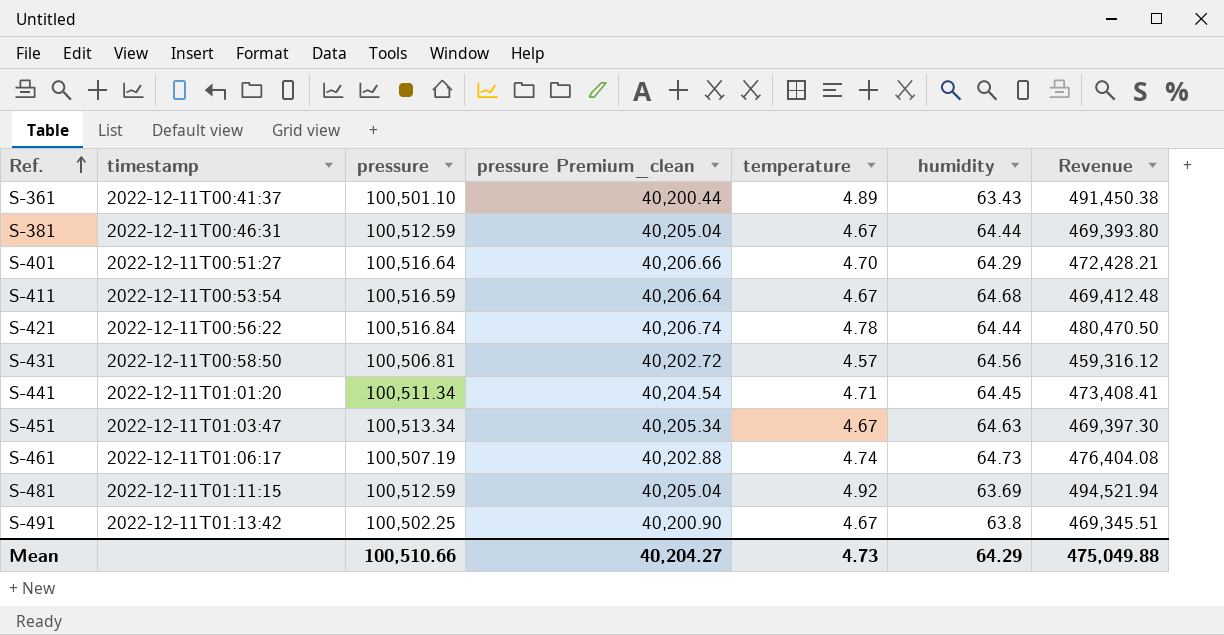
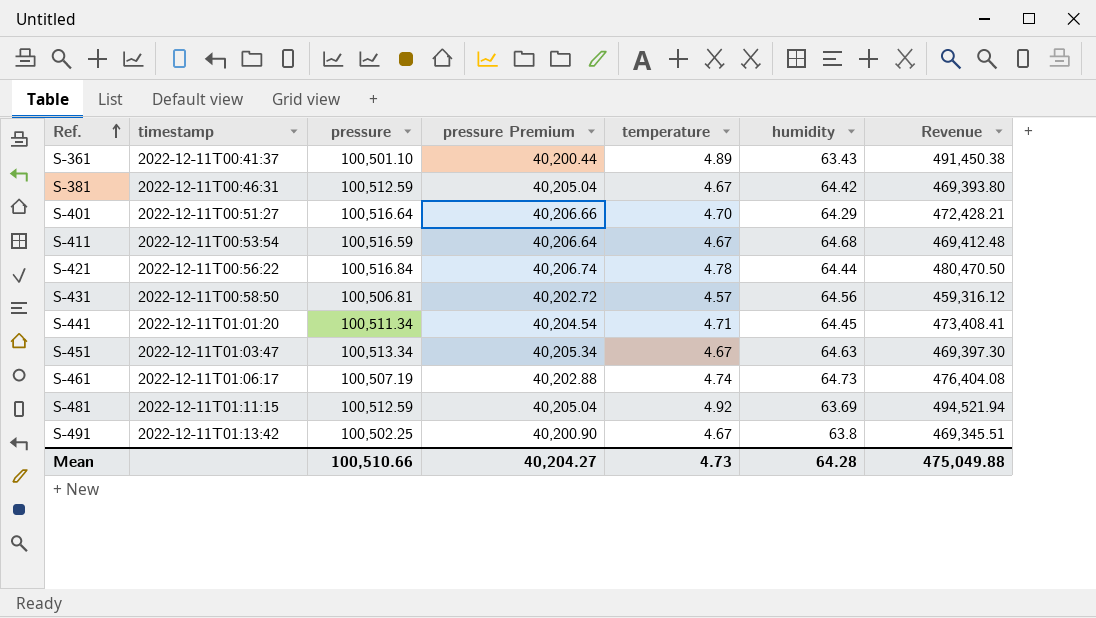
column name: pressure Premium_clean -> pressure Premium
S-381 | humidity: 64.44 -> 64.42
Mean | humidity: 64.29 -> 64.28

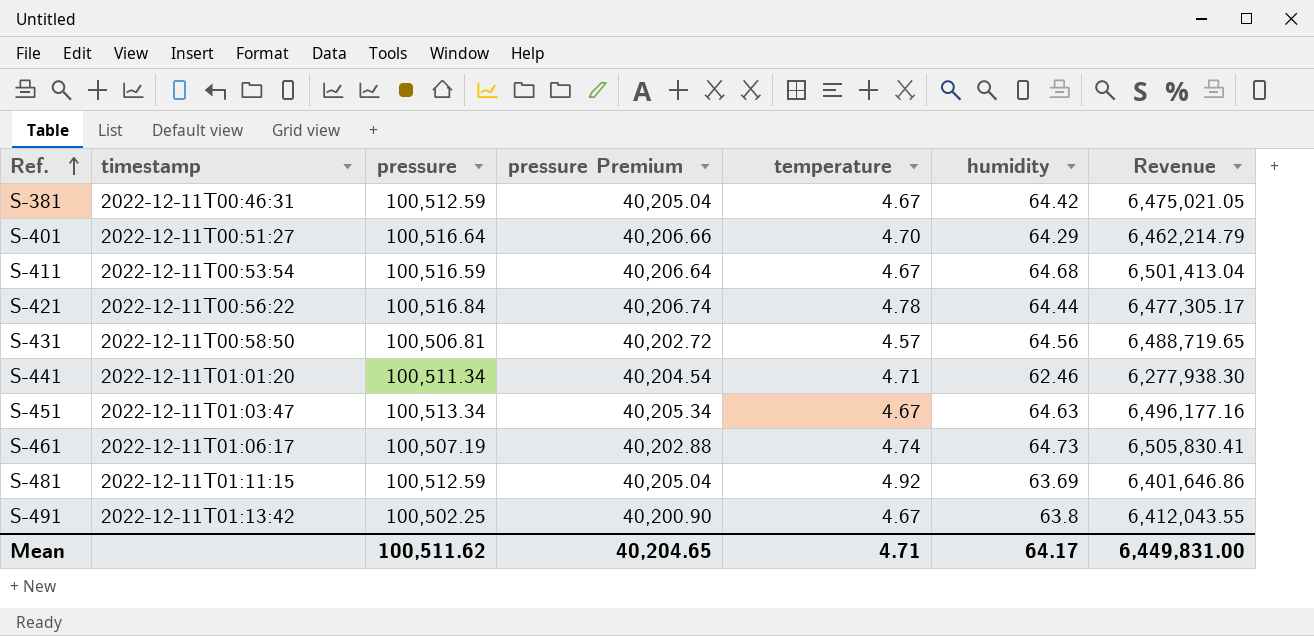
column Revenue | formula: [pressure] * [temperature] -> [pressure] * [humidity]
row S-361: 2022-12-11T00:41:37 | 100,501.10 | 40,200.44 | 4.89 | 63.43 | 491,450.38 -> none
S-441 | humidity: 64.45 -> 62.46
Mean | pressure: 100,510.66 -> 100,511.62
Mean | pressure Premium: 40,204.27 -> 40,204.65
Mean | temperature: 4.73 -> 4.71
Mean | humidity: 64.28 -> 64.17
Mean | Revenue: 475,049.88 -> 6,449,831.00

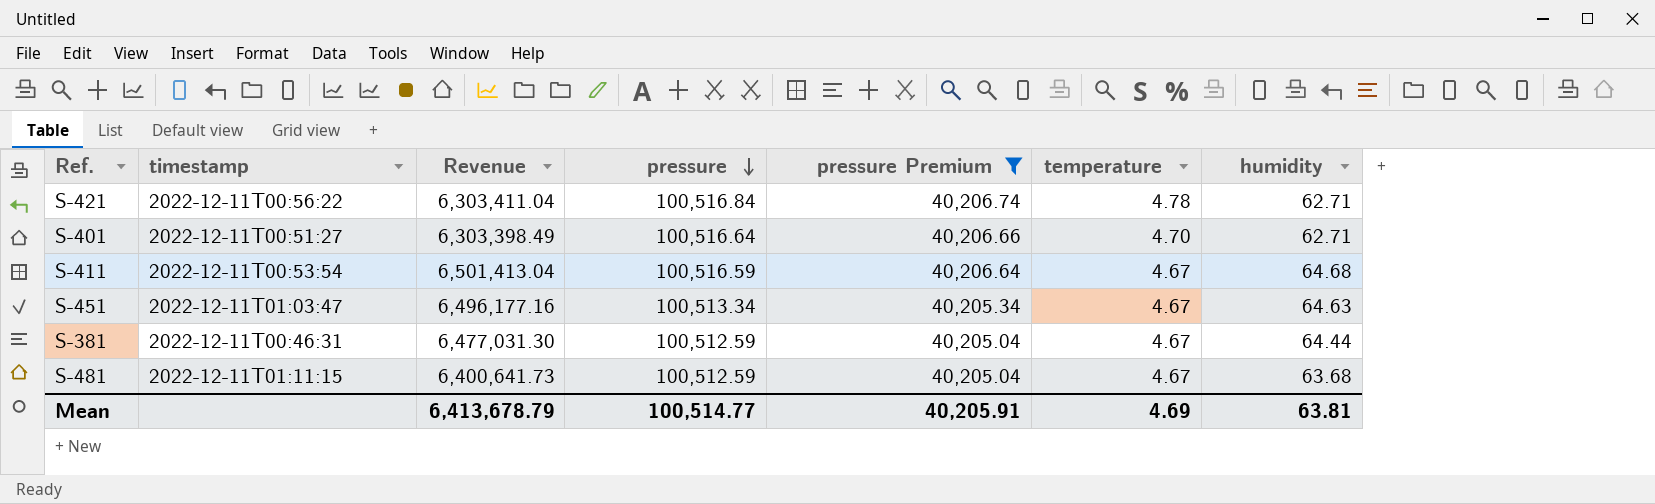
filter: none -> pressure Premium >= 40,205.04
row order: Ref. ascending -> pressure descending
column Revenue | position: 7 -> 3
S-421 | Revenue: 6,477,305.17 -> 6,303,411.04
S-421 | humidity: 64.44 -> 62.71
S-401 | Revenue: 6,462,214.79 -> 6,303,398.49
S-401 | humidity: 64.29 -> 62.71
S-381 | Revenue: 6,475,021.05 -> 6,477,031.30
S-381 | humidity: 64.42 -> 64.44
S-481 | Revenue: 6,401,646.86 -> 6,400,641.73
S-481 | temperature: 4.92 -> 4.67
S-481 | humidity: 63.69 -> 63.68
Mean | Revenue: 6,449,831.00 -> 6,413,678.79
Mean | pressure: 100,511.62 -> 100,514.77
Mean | pressure Premium: 40,204.65 -> 40,205.91
Mean | temperature: 4.71 -> 4.69
Mean | humidity: 64.17 -> 63.81

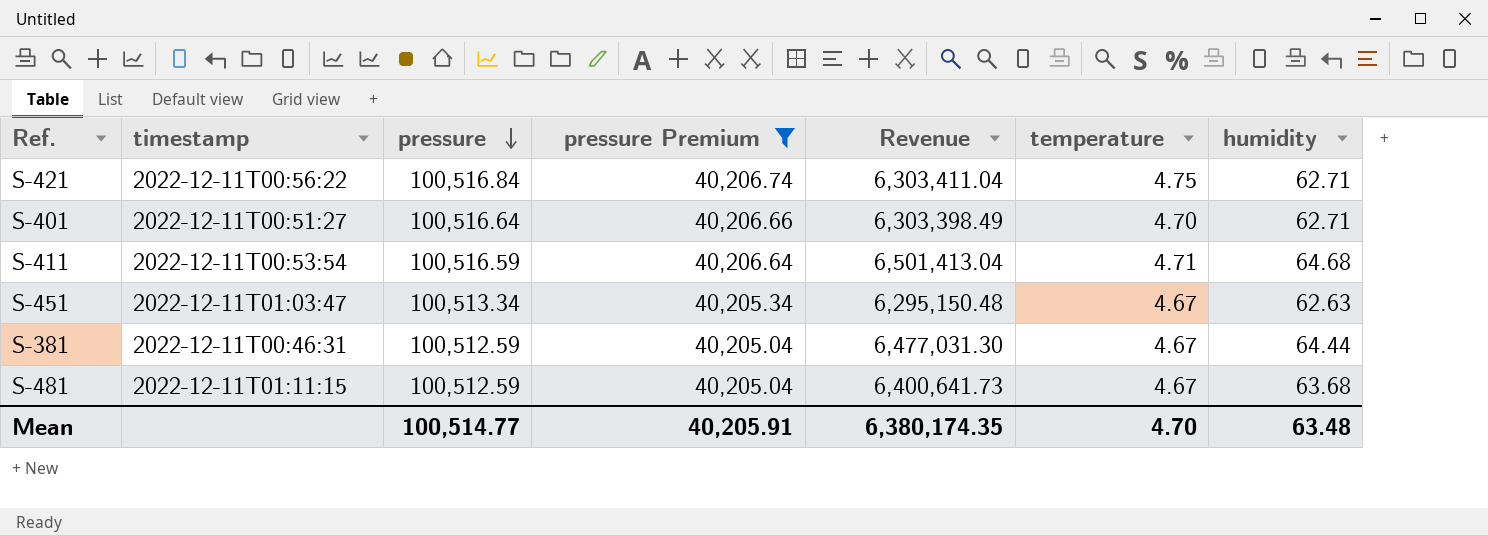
column Revenue | position: 3 -> 5
S-421 | temperature: 4.78 -> 4.75
S-411 | temperature: 4.67 -> 4.71
S-451 | Revenue: 6,496,177.16 -> 6,295,150.48
S-451 | humidity: 64.63 -> 62.63
Mean | Revenue: 6,413,678.79 -> 6,380,174.35
Mean | temperature: 4.69 -> 4.70
Mean | humidity: 63.81 -> 63.48

